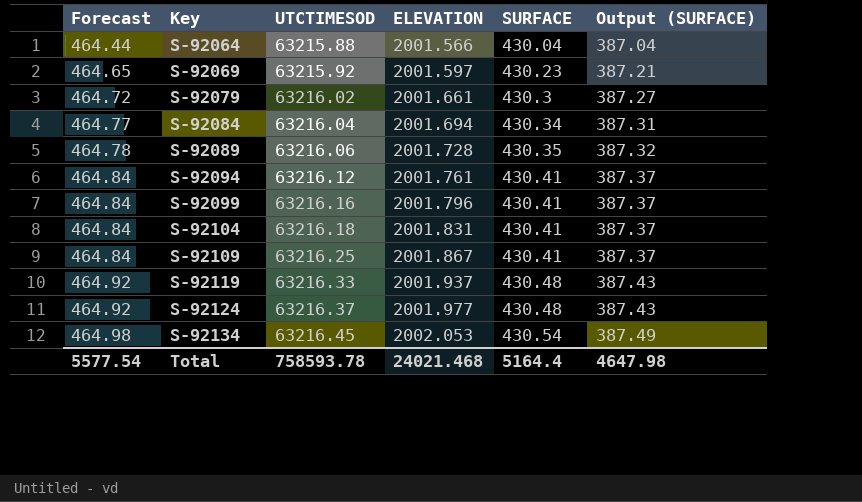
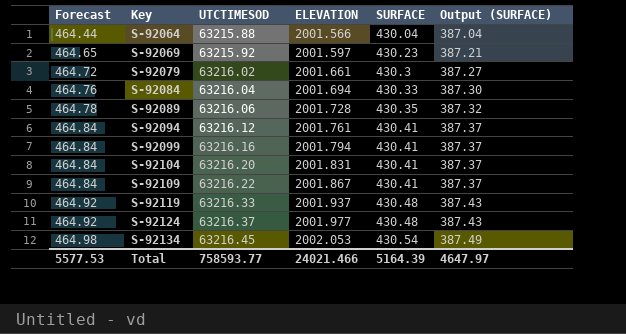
S-92084 | Forecast: 464.77 -> 464.76
S-92084 | SURFACE: 430.34 -> 430.33
S-92084 | Output (SURFACE): 387.31 -> 387.30
S-92099 | ELEVATION: 2001.796 -> 2001.794
S-92104 | UTCTIMESOD: 63216.18 -> 63216.20
S-92109 | UTCTIMESOD: 63216.25 -> 63216.22
Total | Forecast: 5577.54 -> 5577.53
Total | UTCTIMESOD: 758593.78 -> 758593.77
Total | ELEVATION: 24021.468 -> 24021.466
Total | SURFACE: 5164.4 -> 5164.39
Total | Output (SURFACE): 4647.98 -> 4647.97

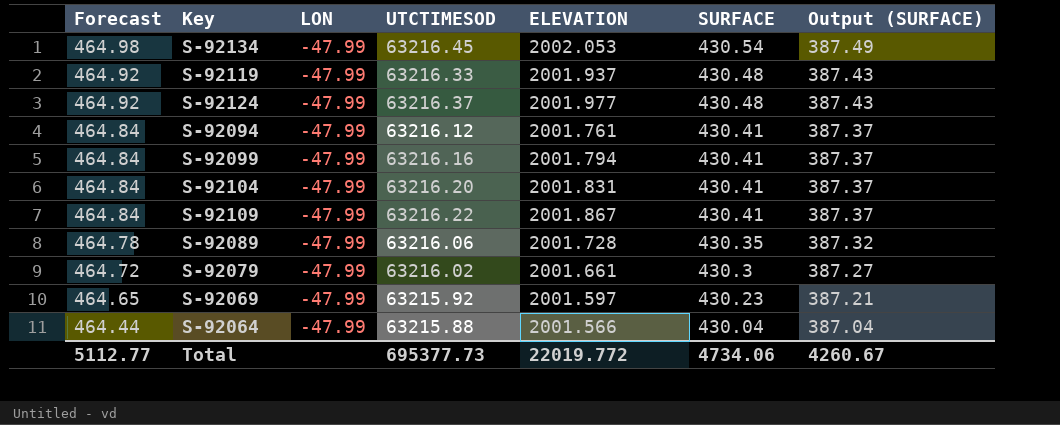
row order: Forecast ascending -> Forecast descending
column LON | position: none -> 3
row S-92084: 464.76 | 63216.04 | 2001.694 | 430.33 | 387.30 -> none
Total | Forecast: 5577.53 -> 5112.77
Total | UTCTIMESOD: 758593.77 -> 695377.73
Total | ELEVATION: 24021.466 -> 22019.772
Total | SURFACE: 5164.39 -> 4734.06
Total | Output (SURFACE): 4647.97 -> 4260.67

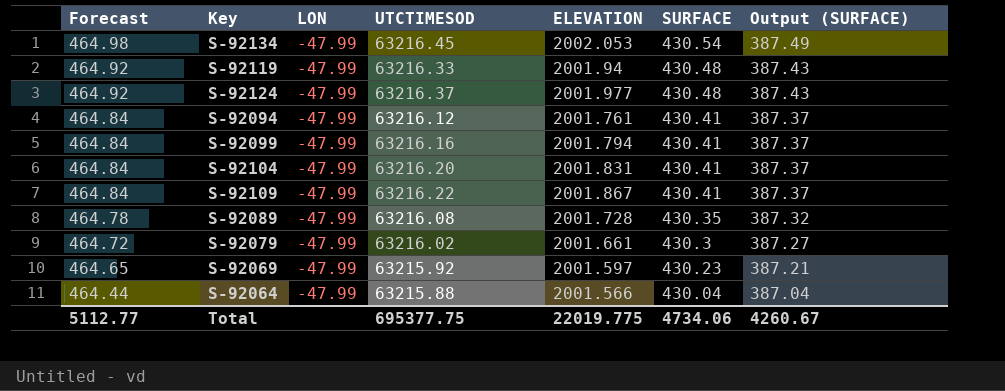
S-92119 | ELEVATION: 2001.937 -> 2001.94
S-92089 | UTCTIMESOD: 63216.06 -> 63216.08
Total | UTCTIMESOD: 695377.73 -> 695377.75
Total | ELEVATION: 22019.772 -> 22019.775

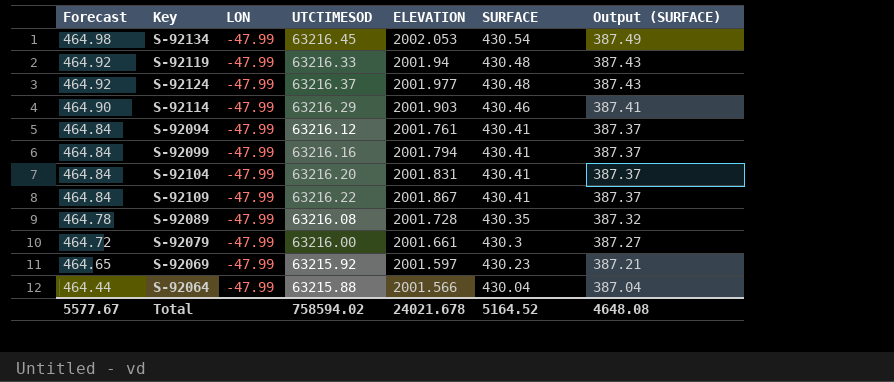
row S-92114: none -> 464.90 | -47.99 | 63216.29 | 2001.903 | 430.46 | 387.41
S-92079 | UTCTIMESOD: 63216.02 -> 63216.00
Total | Forecast: 5112.77 -> 5577.67
Total | UTCTIMESOD: 695377.75 -> 758594.02
Total | ELEVATION: 22019.775 -> 24021.678
Total | SURFACE: 4734.06 -> 5164.52
Total | Output (SURFACE): 4260.67 -> 4648.08

